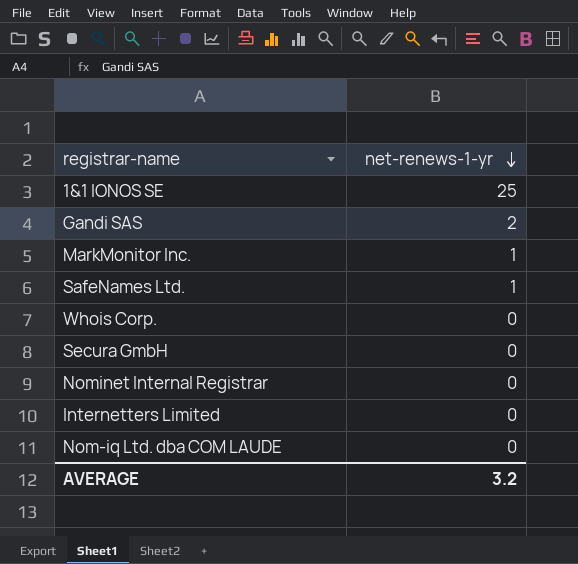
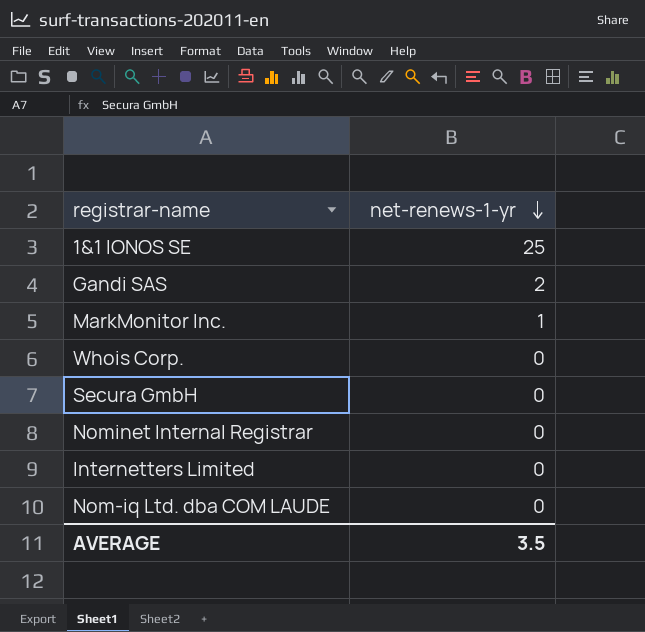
row SafeNames Ltd.: 1 -> none
AVERAGE | net-renews-1-yr: 3.2 -> 3.5

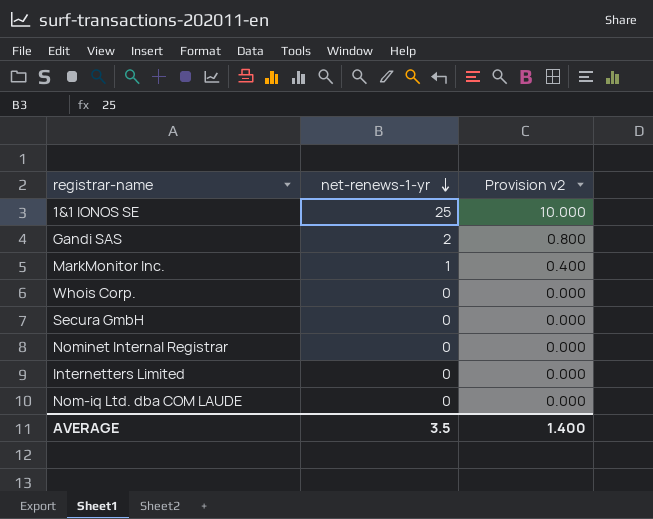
column Provision v2 | formula: none -> [net-renews-1-yr] * 0.4

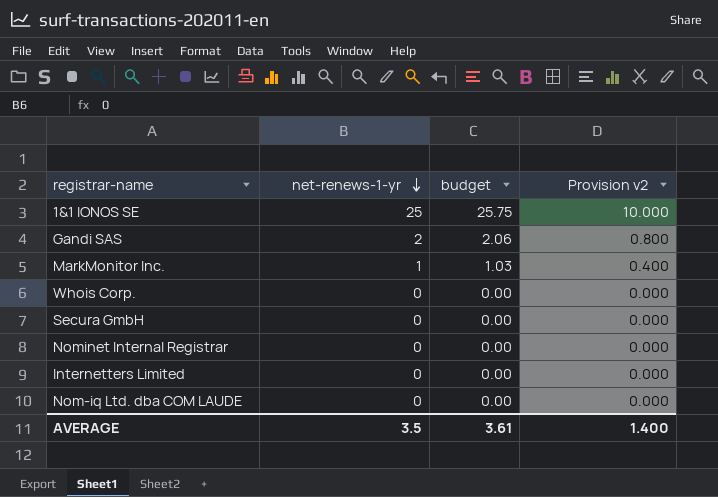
column budget | formula: none -> [net-renews-1-yr] * 1.03

